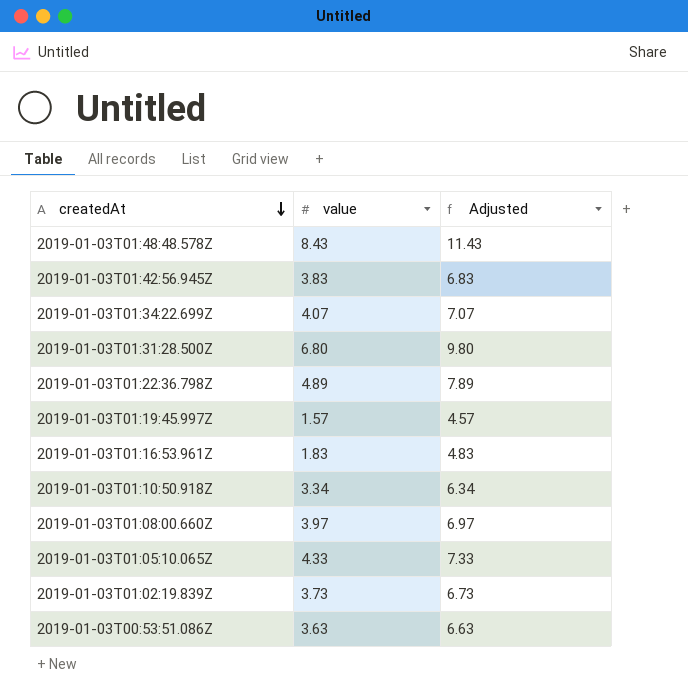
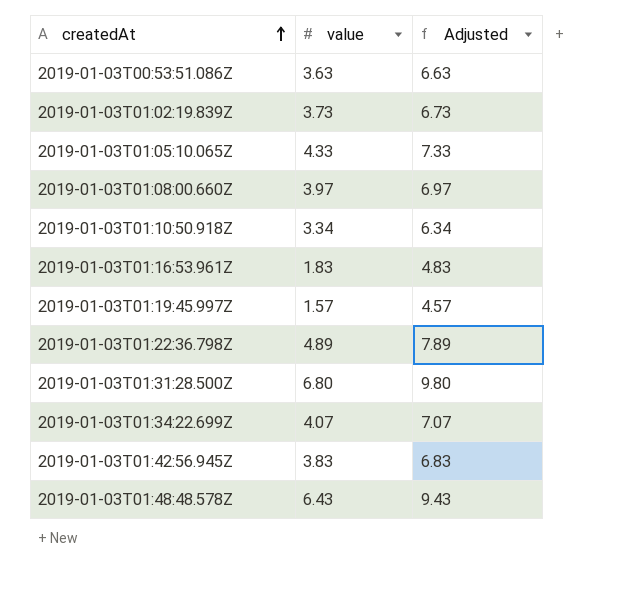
row order: createdAt descending -> createdAt ascending
2019-01-03T01:48:48.578Z | value: 8.43 -> 6.43
2019-01-03T01:48:48.578Z | Adjusted: 11.43 -> 9.43

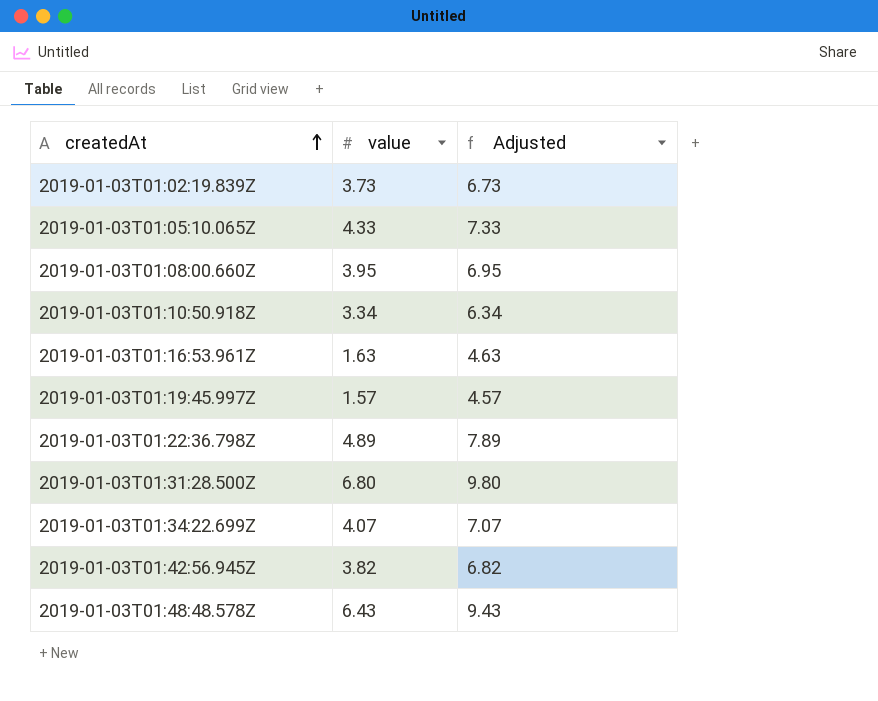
row 2019-01-03T00:53:51.086Z: 3.63 | 6.63 -> none
2019-01-03T01:08:00.660Z | value: 3.97 -> 3.95
2019-01-03T01:08:00.660Z | Adjusted: 6.97 -> 6.95
2019-01-03T01:16:53.961Z | value: 1.83 -> 1.63
2019-01-03T01:16:53.961Z | Adjusted: 4.83 -> 4.63
2019-01-03T01:42:56.945Z | value: 3.83 -> 3.82
2019-01-03T01:42:56.945Z | Adjusted: 6.83 -> 6.82

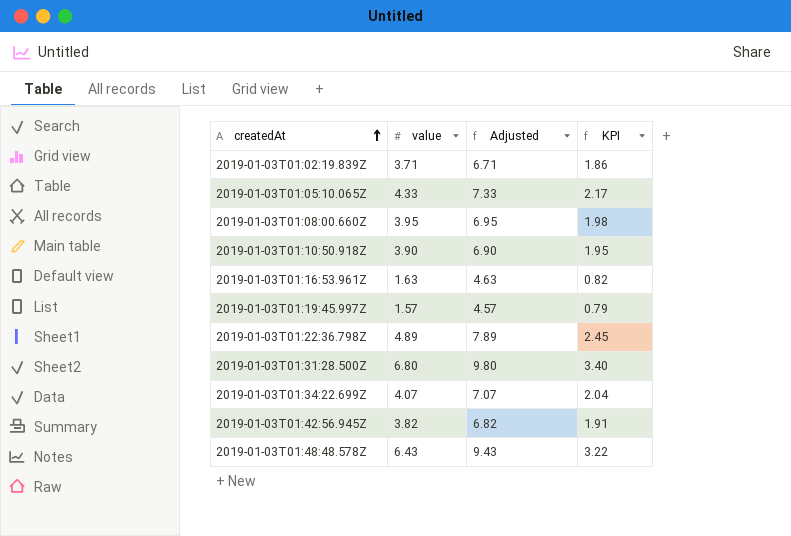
column KPI | formula: none -> [value] * 0.5
2019-01-03T01:02:19.839Z | value: 3.73 -> 3.71
2019-01-03T01:02:19.839Z | Adjusted: 6.73 -> 6.71
2019-01-03T01:10:50.918Z | value: 3.34 -> 3.90
2019-01-03T01:10:50.918Z | Adjusted: 6.34 -> 6.90

